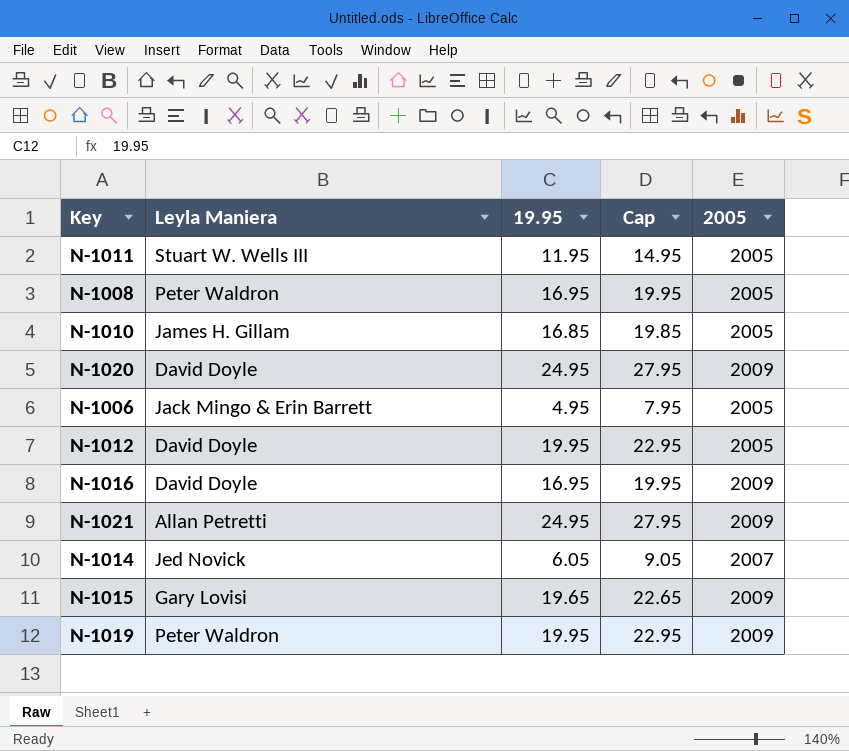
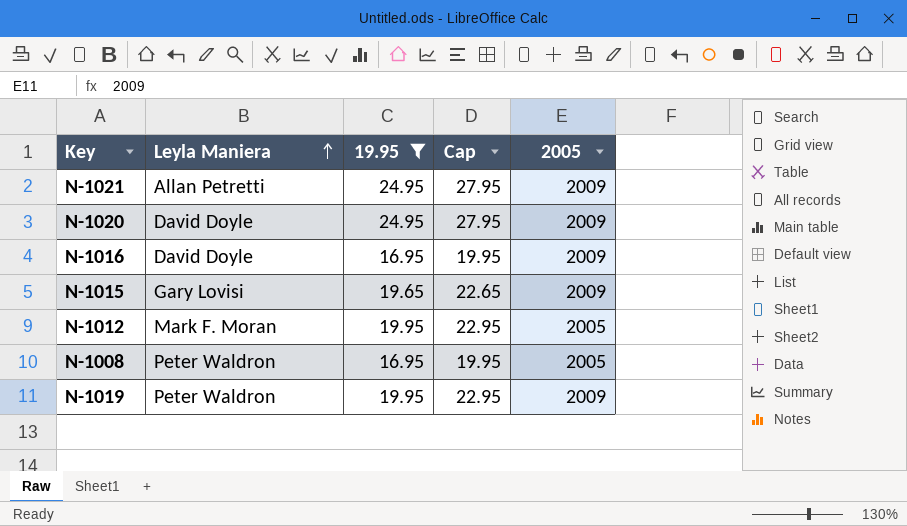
filter: none -> 19.95 >= 16.95
row order: none -> Leyla Maniera ascending
N-1012 | Leyla Maniera: David Doyle -> Mark F. Moran

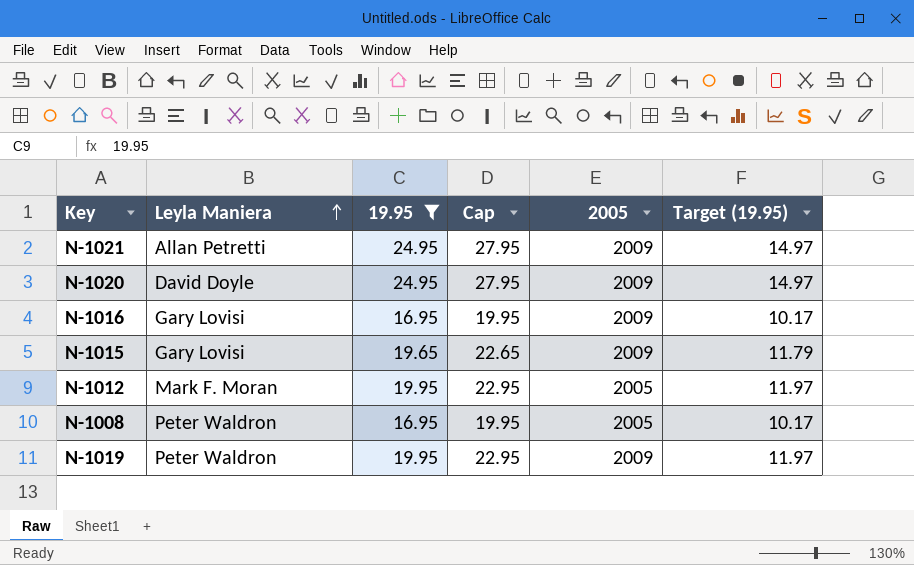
column Target (19.95) | formula: none -> [19.95] * 0.6
N-1016 | Leyla Maniera: David Doyle -> Gary Lovisi

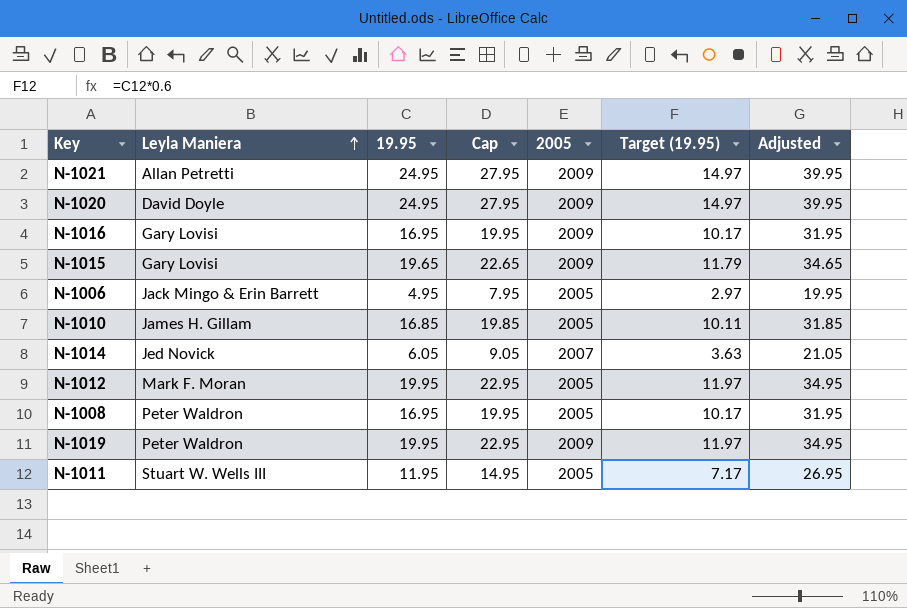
filter: 19.95 >= 16.95 -> none
column Adjusted | formula: none -> [19.95] + 15

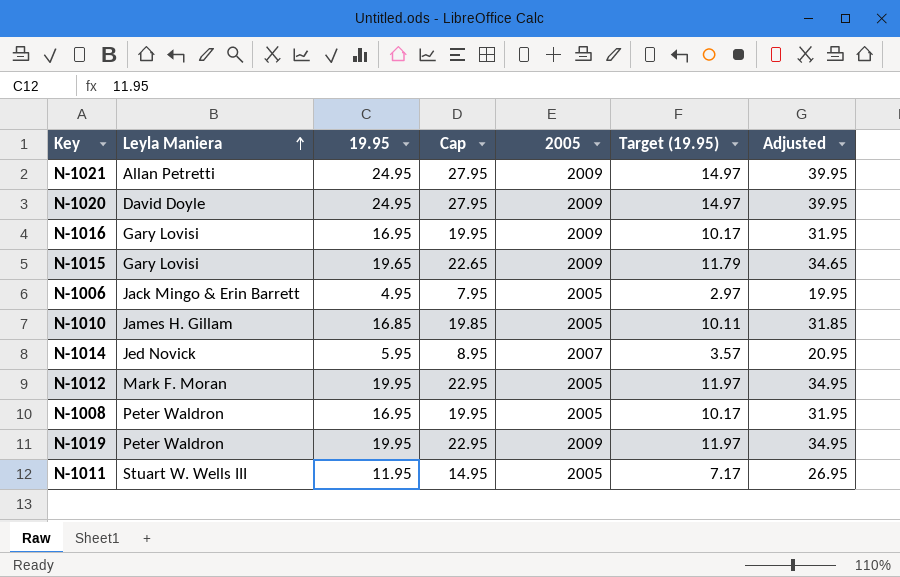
N-1014 | 19.95: 6.05 -> 5.95
N-1014 | Cap: 9.05 -> 8.95
N-1014 | Target (19.95): 3.63 -> 3.57
N-1014 | Adjusted: 21.05 -> 20.95

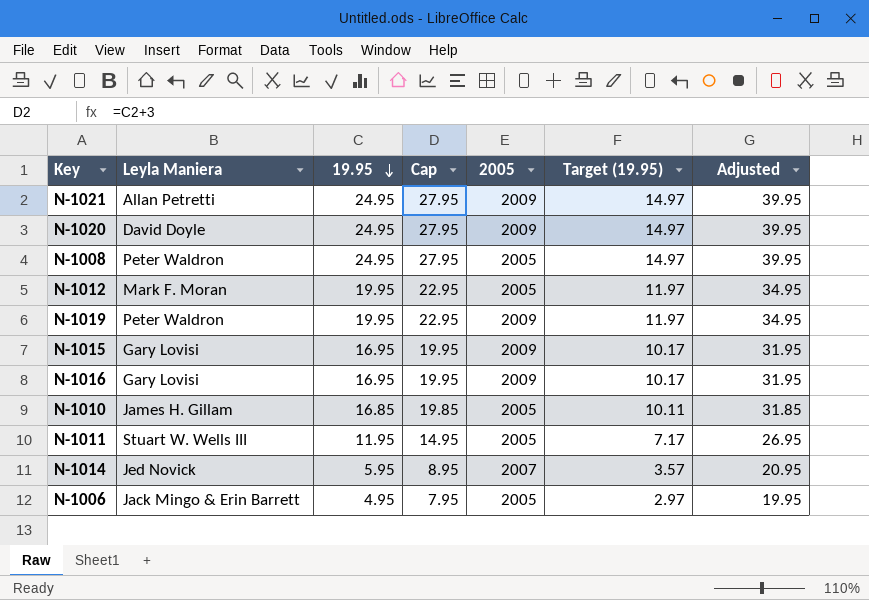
row order: Leyla Maniera ascending -> 19.95 descending
N-1008 | 19.95: 16.95 -> 24.95
N-1008 | Cap: 19.95 -> 27.95
N-1008 | Target (19.95): 10.17 -> 14.97
N-1008 | Adjusted: 31.95 -> 39.95
N-1015 | 19.95: 19.65 -> 16.95
N-1015 | Cap: 22.65 -> 19.95
N-1015 | Target (19.95): 11.79 -> 10.17
N-1015 | Adjusted: 34.65 -> 31.95

